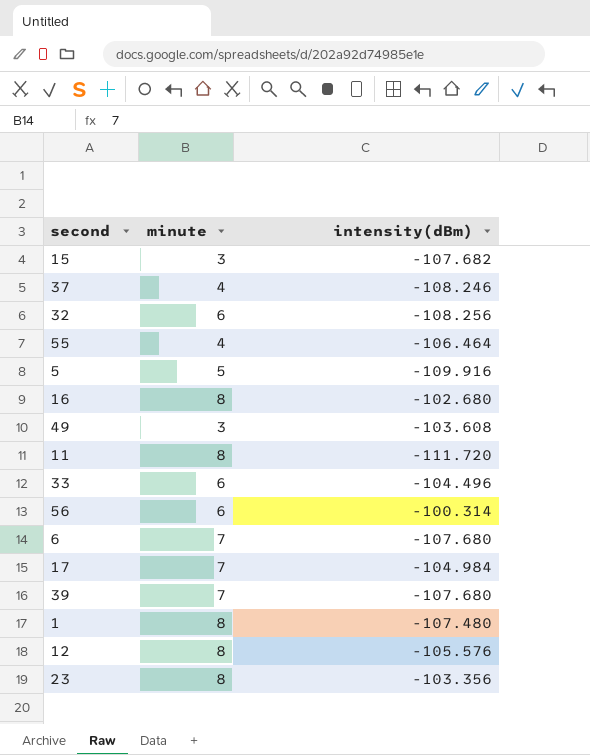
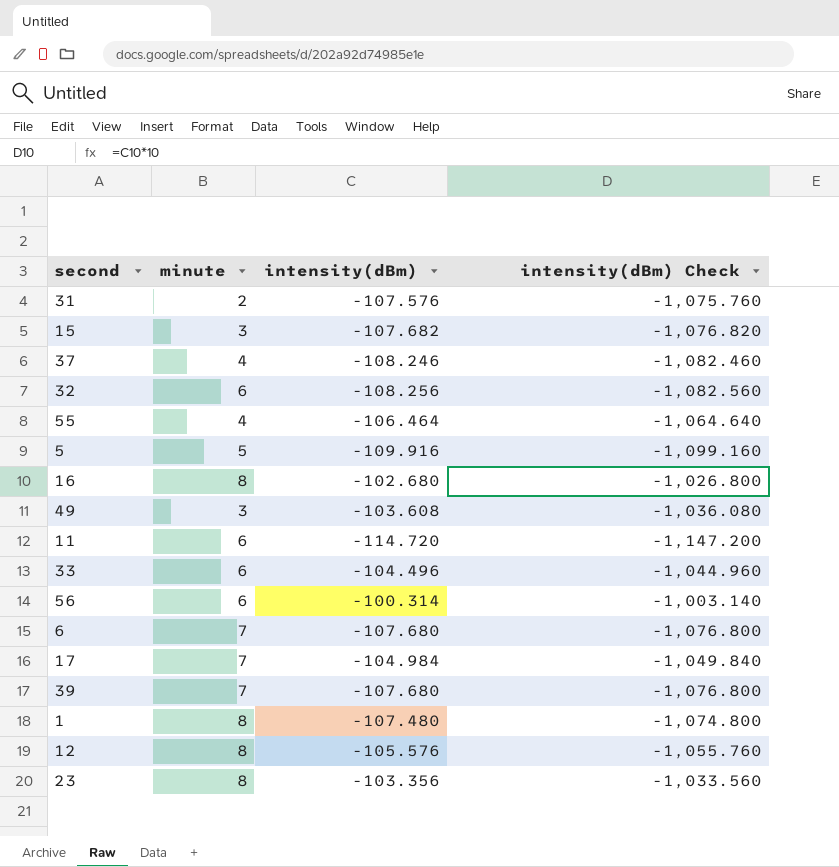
column intensity(dBm) Check | formula: none -> [intensity(dBm)] * 10
row 31: none -> 2 | -107.576 | -1,075.760
11 | minute: 8 -> 6
11 | intensity(dBm): -111.720 -> -114.720

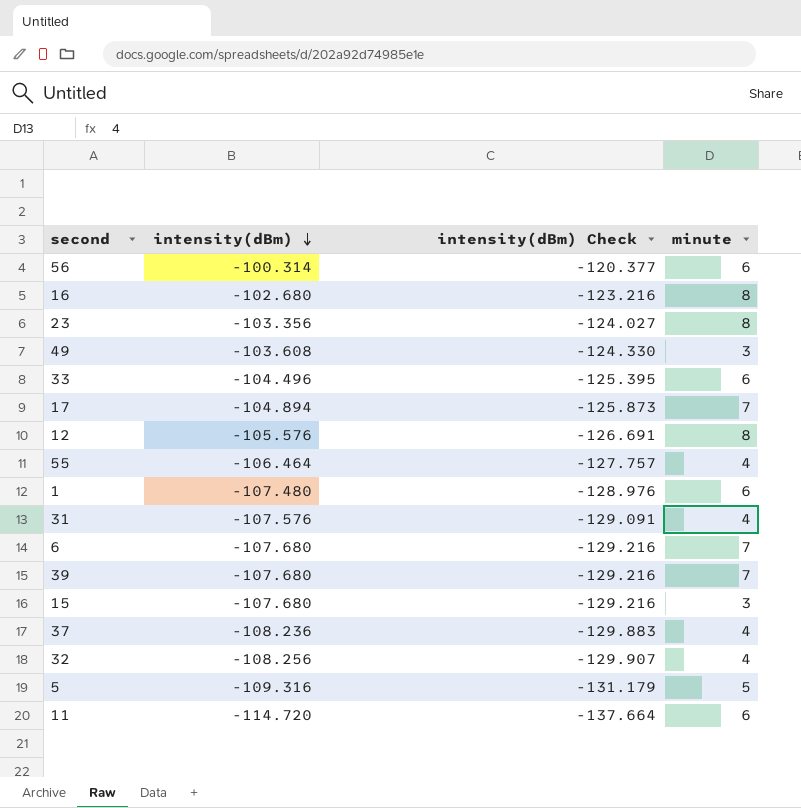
row order: none -> intensity(dBm) descending
column intensity(dBm) Check | formula: [intensity(dBm)] * 10 -> [intensity(dBm)] * 1.2
column minute | position: 2 -> 4
17 | intensity(dBm): -104.984 -> -104.894
1 | minute: 8 -> 6
31 | minute: 2 -> 4
15 | intensity(dBm): -107.682 -> -107.680
37 | intensity(dBm): -108.246 -> -108.236
32 | minute: 6 -> 4
5 | intensity(dBm): -109.916 -> -109.316

